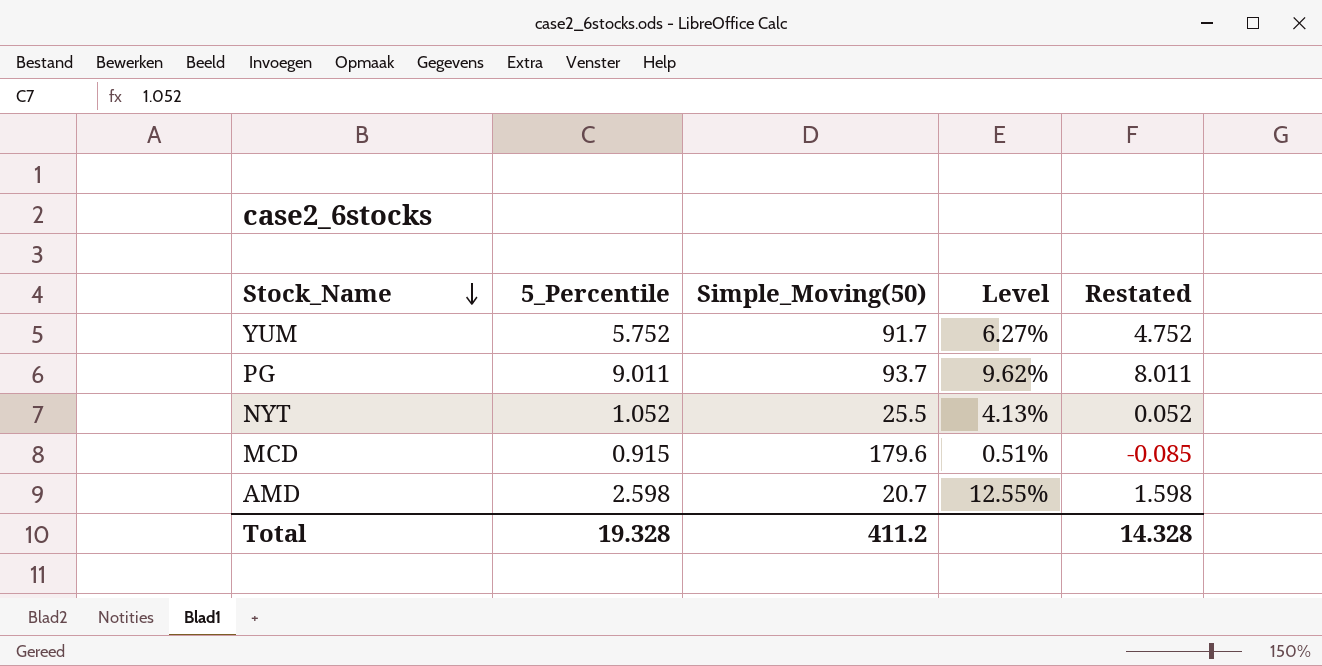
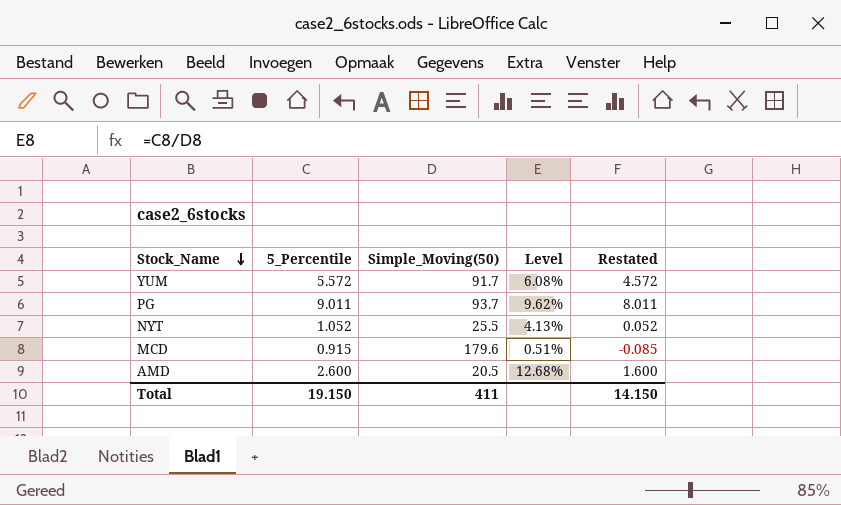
YUM | 5_Percentile: 5.752 -> 5.572
YUM | Level: 6.27% -> 6.08%
YUM | Restated: 4.752 -> 4.572
AMD | 5_Percentile: 2.598 -> 2.600
AMD | Simple_Moving(50): 20.7 -> 20.5
AMD | Level: 12.55% -> 12.68%
AMD | Restated: 1.598 -> 1.600
Total | 5_Percentile: 19.328 -> 19.150
Total | Simple_Moving(50): 411.2 -> 411
Total | Restated: 14.328 -> 14.150

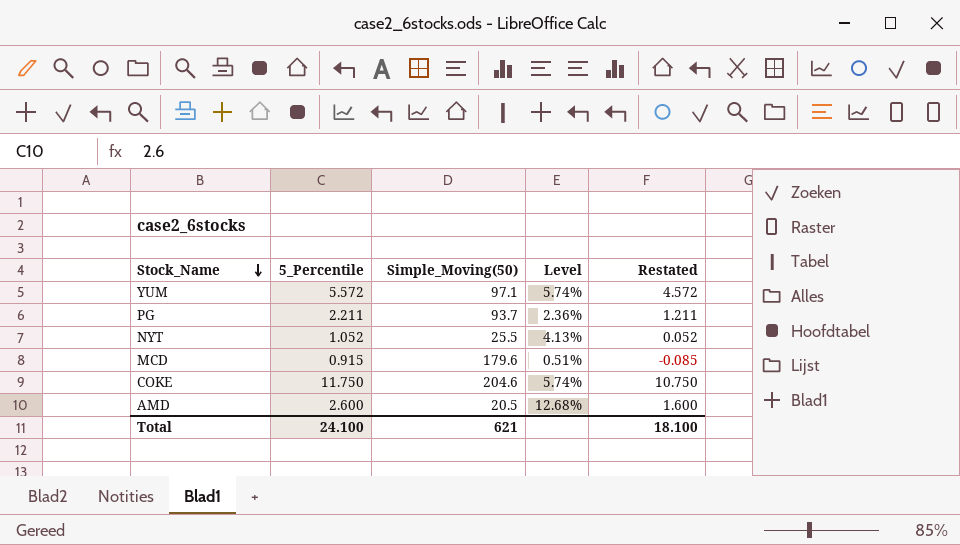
YUM | Simple_Moving(50): 91.7 -> 97.1
YUM | Level: 6.08% -> 5.74%
PG | 5_Percentile: 9.011 -> 2.211
PG | Level: 9.62% -> 2.36%
PG | Restated: 8.011 -> 1.211
row COKE: none -> 11.750 | 204.6 | 5.74% | 10.750
Total | 5_Percentile: 19.150 -> 24.100
Total | Simple_Moving(50): 411 -> 621
Total | Restated: 14.150 -> 18.100

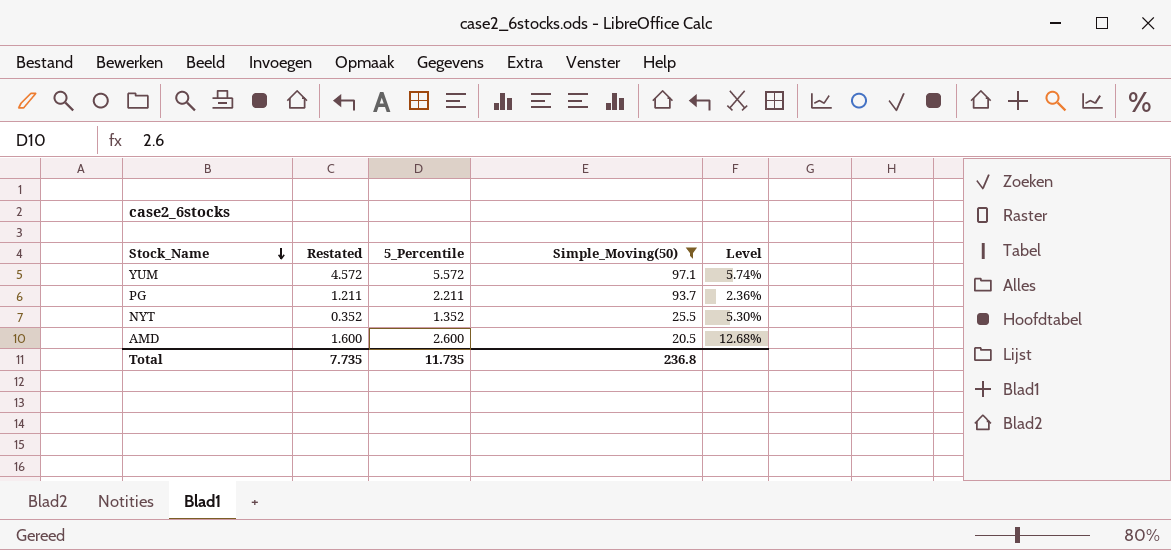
filter: none -> Simple_Moving(50) <= 97.1
column Restated | position: 5 -> 2
NYT | Restated: 0.052 -> 0.352
NYT | 5_Percentile: 1.052 -> 1.352
NYT | Level: 4.13% -> 5.30%
Total | Restated: 18.100 -> 7.735
Total | 5_Percentile: 24.100 -> 11.735
Total | Simple_Moving(50): 621 -> 236.8

